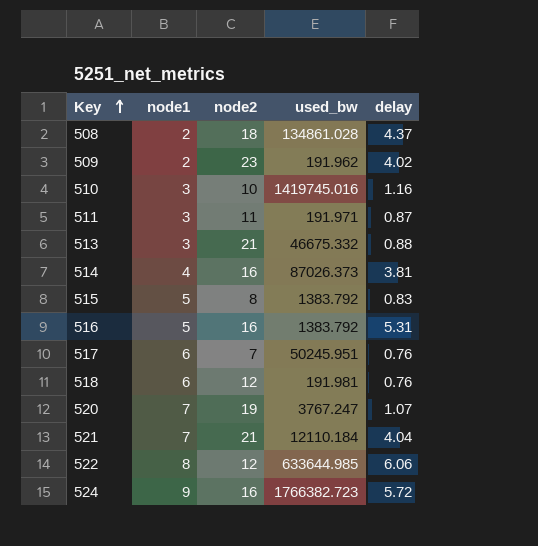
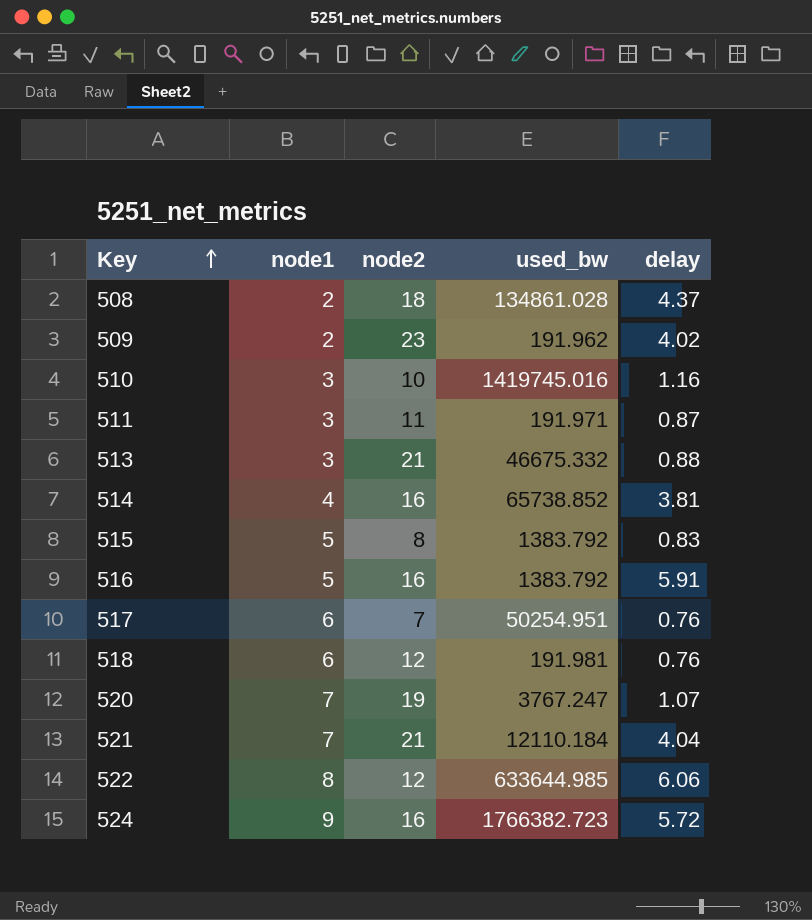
514 | used_bw: 87026.373 -> 65738.852
516 | delay: 5.31 -> 5.91
517 | used_bw: 50245.951 -> 50254.951

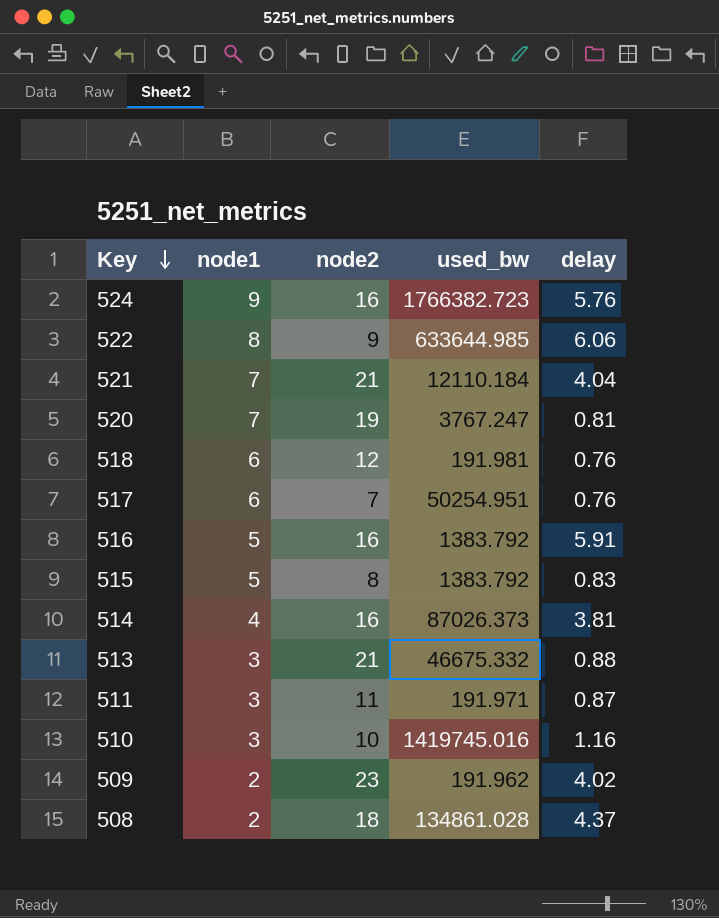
row order: Key ascending -> Key descending
524 | delay: 5.72 -> 5.76
522 | node2: 12 -> 9
520 | delay: 1.07 -> 0.81
514 | used_bw: 65738.852 -> 87026.373

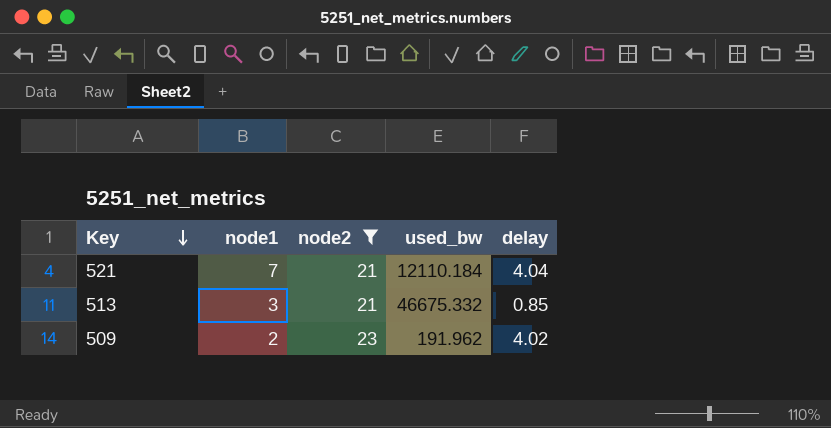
filter: none -> node2 >= 21
513 | delay: 0.88 -> 0.85

